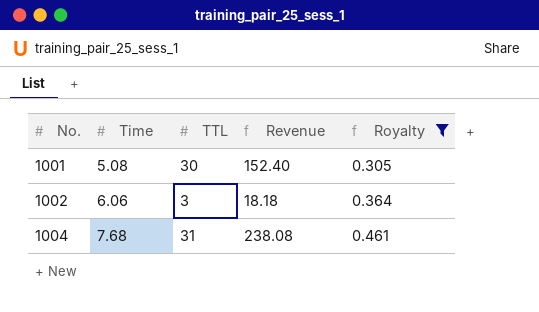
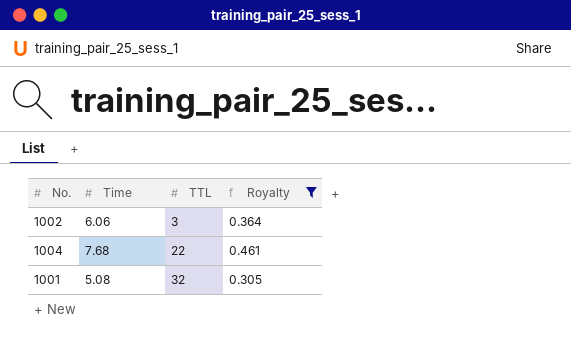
row order: No. ascending -> TTL ascending
column Revenue | formula: [Time] * [TTL] -> none
1004 | TTL: 31 -> 22
1001 | TTL: 30 -> 32

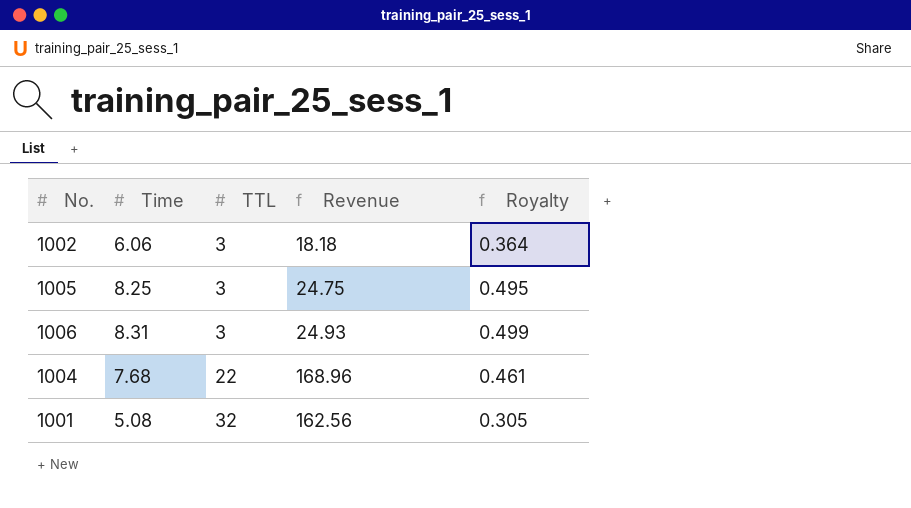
filter: Royalty <= 0.461 -> none
column Revenue | formula: none -> [Time] * [TTL]

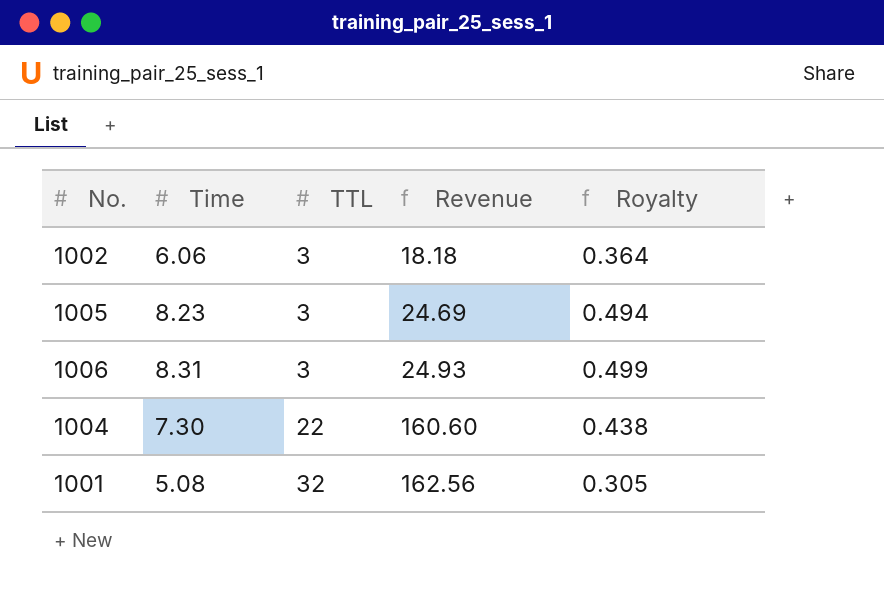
1005 | Time: 8.25 -> 8.23
1005 | Revenue: 24.75 -> 24.69
1005 | Royalty: 0.495 -> 0.494
1004 | Time: 7.68 -> 7.30
1004 | Revenue: 168.96 -> 160.60
1004 | Royalty: 0.461 -> 0.438

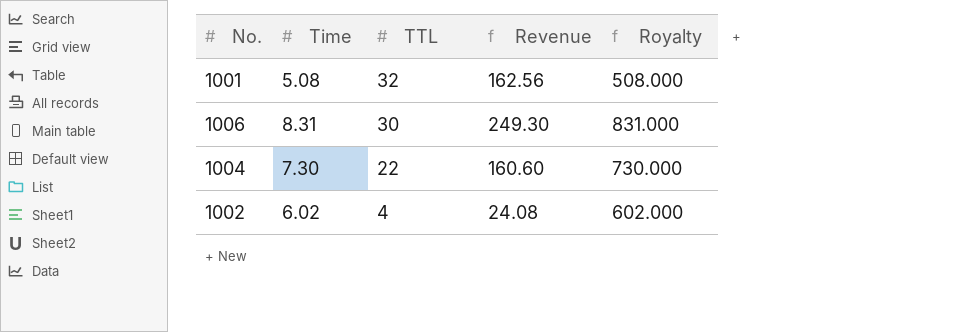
row order: TTL ascending -> TTL descending
column Royalty | formula: [Time] * 0.06 -> [Time] * 100
row 1005: 8.23 | 3 | 24.69 | 0.494 -> none
1006 | TTL: 3 -> 30
1006 | Revenue: 24.93 -> 249.30
1002 | Time: 6.06 -> 6.02
1002 | TTL: 3 -> 4
1002 | Revenue: 18.18 -> 24.08

